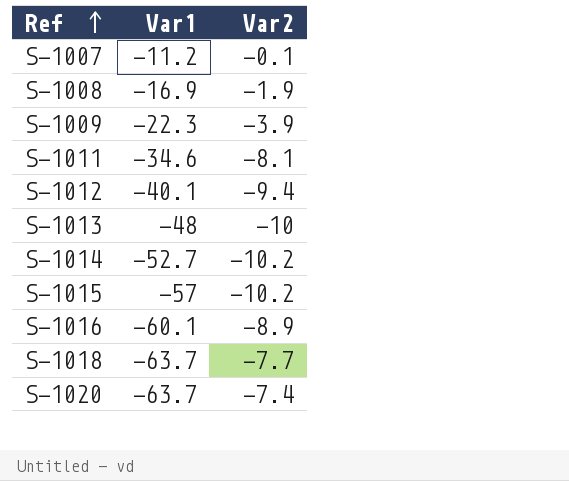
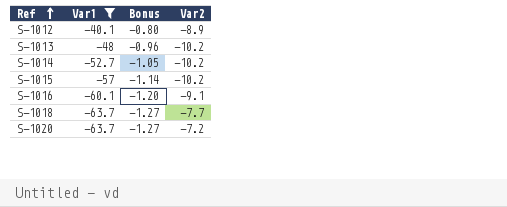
filter: none -> Var1 <= -40.1
column Bonus | formula: none -> [Var1] * 0.02
S-1012 | Var2: -9.4 -> -8.9
S-1013 | Var2: -10 -> -10.2
S-1016 | Var2: -8.9 -> -9.1
S-1020 | Var2: -7.4 -> -7.2

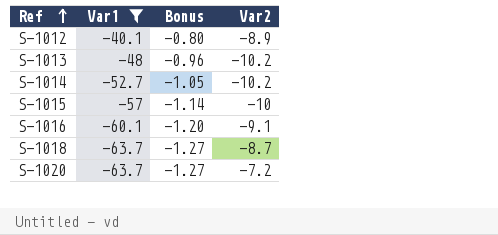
S-1015 | Var2: -10.2 -> -10
S-1018 | Var2: -7.7 -> -8.7

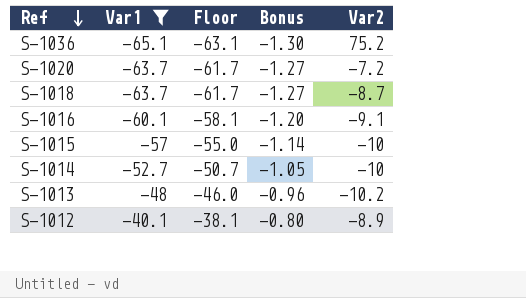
row order: Ref ascending -> Ref descending
column Floor | formula: none -> [Var1] + 2
row S-1036: none -> -65.1 | -63.1 | -1.30 | 75.2
S-1014 | Var2: -10.2 -> -10

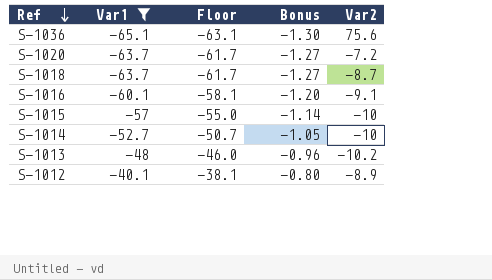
S-1036 | Var2: 75.2 -> 75.6

